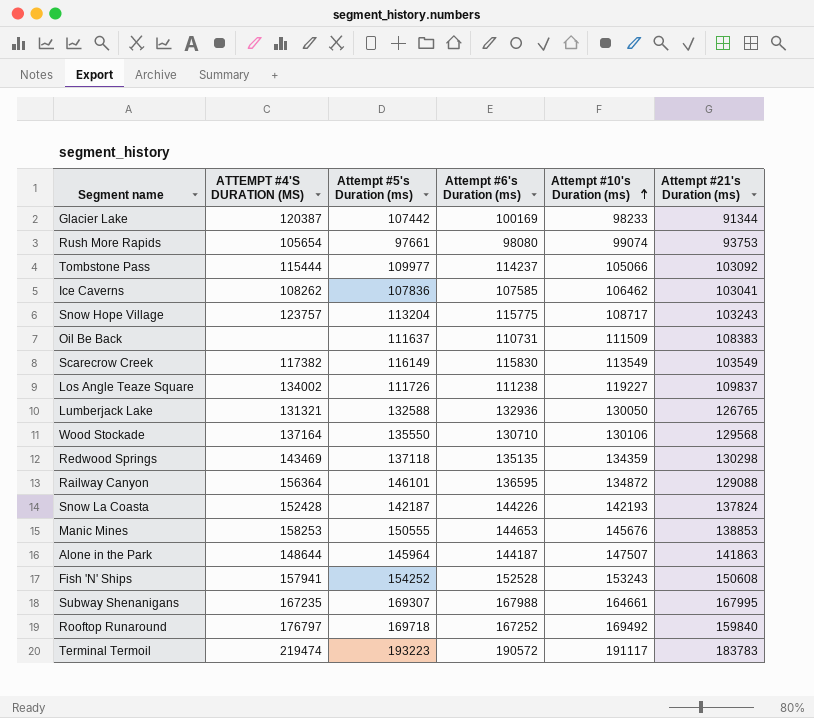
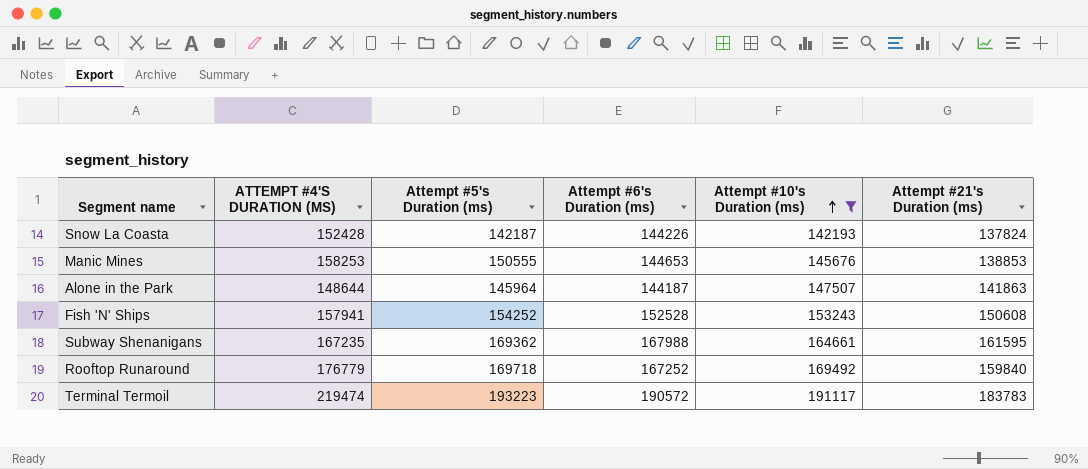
filter: none -> Attempt #10's Duration (ms) >= 142193
Subway Shenanigans | Attempt #5's Duration (ms): 169307 -> 169362
Subway Shenanigans | Attempt #21's Duration (ms): 167995 -> 161595
Rooftop Runaround | ATTEMPT #4'S DURATION (MS): 176797 -> 176779

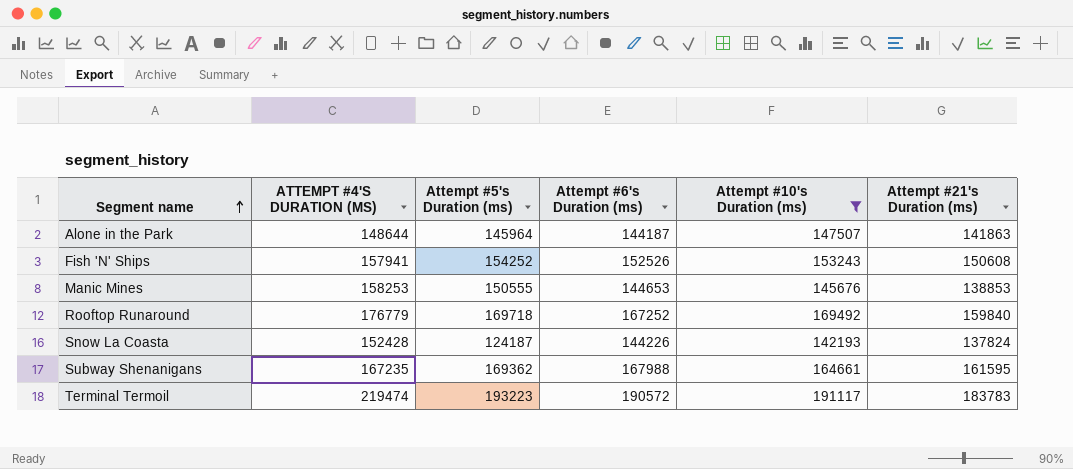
row order: Attempt #10's Duration (ms) ascending -> Segment name ascending
Fish 'N' Ships | Attempt #6's Duration (ms): 152528 -> 152526
Snow La Coasta | Attempt #5's Duration (ms): 142187 -> 124187

